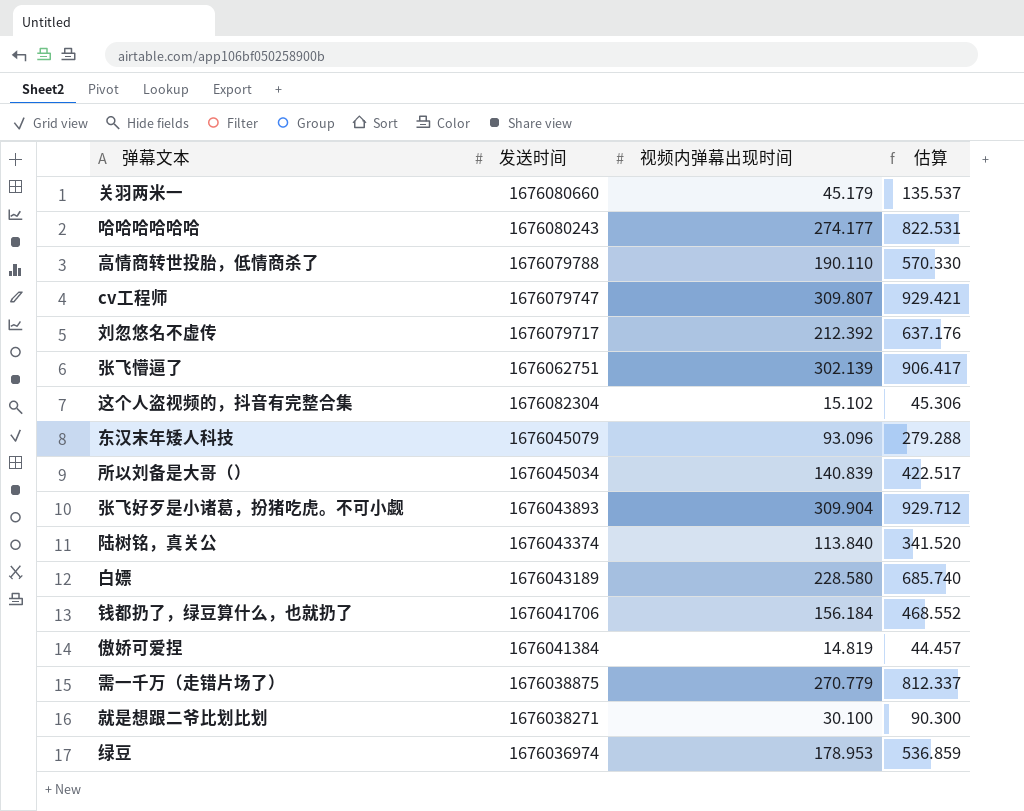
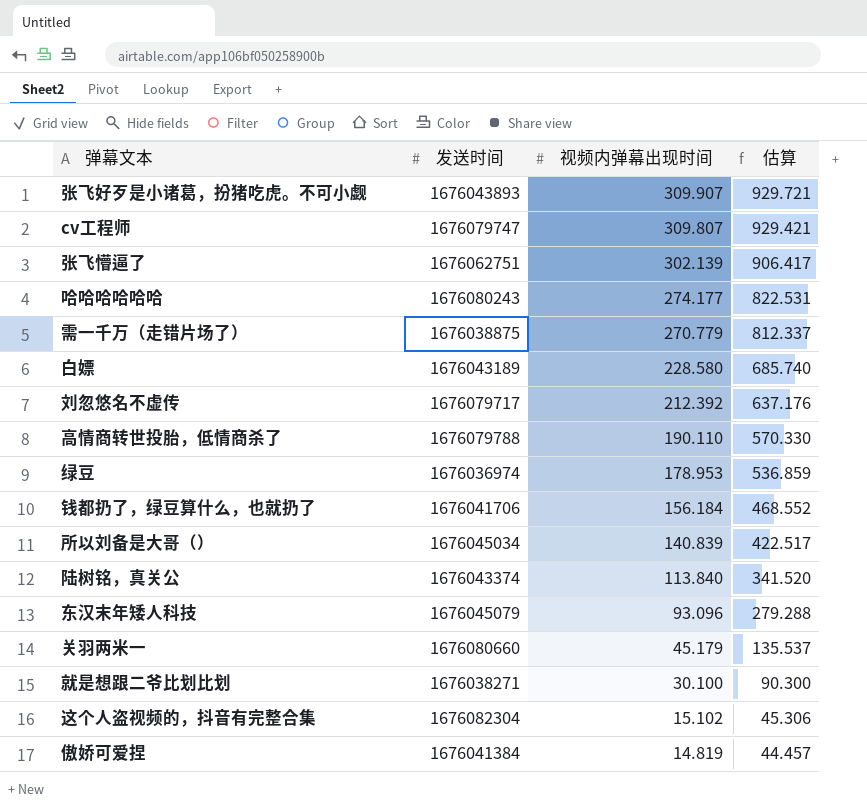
row order: none -> 视频内弹幕出现时间 descending
张飞好歹是小诸葛，扮猪吃虎。不可小觑 | 视频内弹幕出现时间: 309.904 -> 309.907
张飞好歹是小诸葛，扮猪吃虎。不可小觑 | 估算: 929.712 -> 929.721

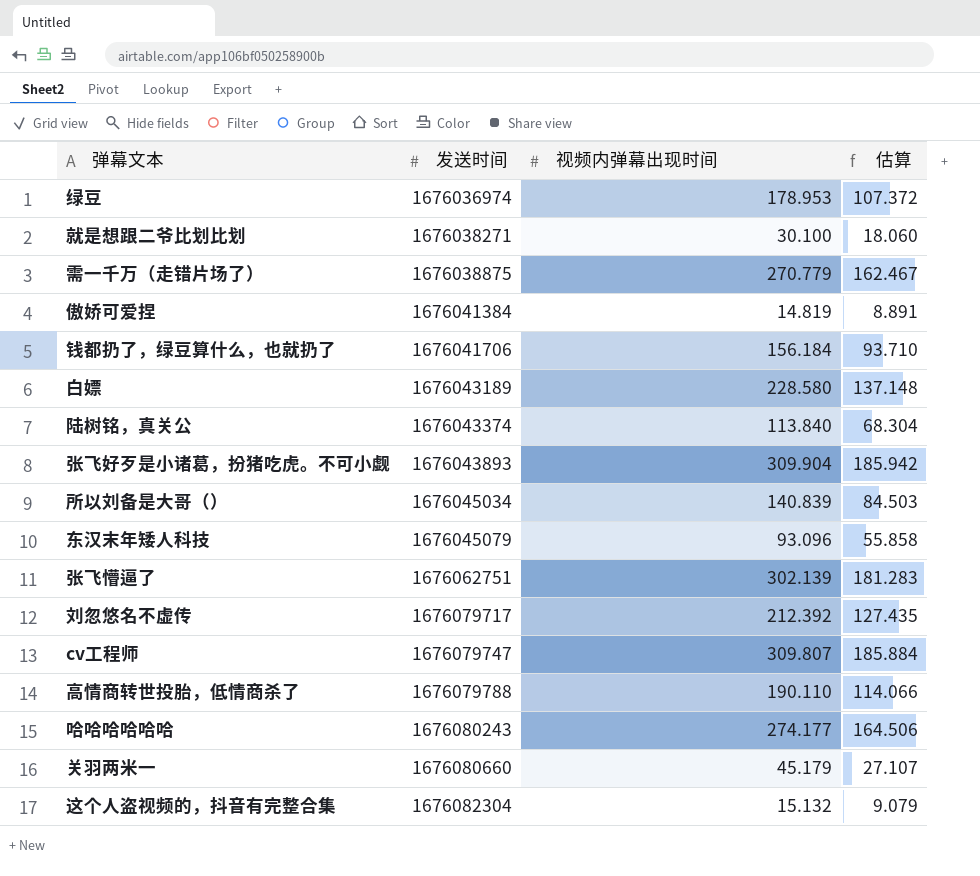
row order: 视频内弹幕出现时间 descending -> 发送时间 ascending
column 估算 | formula: [视频内弹幕出现时间] * 3 -> [视频内弹幕出现时间] * 0.6
张飞好歹是小诸葛，扮猪吃虎。不可小觑 | 视频内弹幕出现时间: 309.907 -> 309.904
这个人盗视频的，抖音有完整合集 | 视频内弹幕出现时间: 15.102 -> 15.132

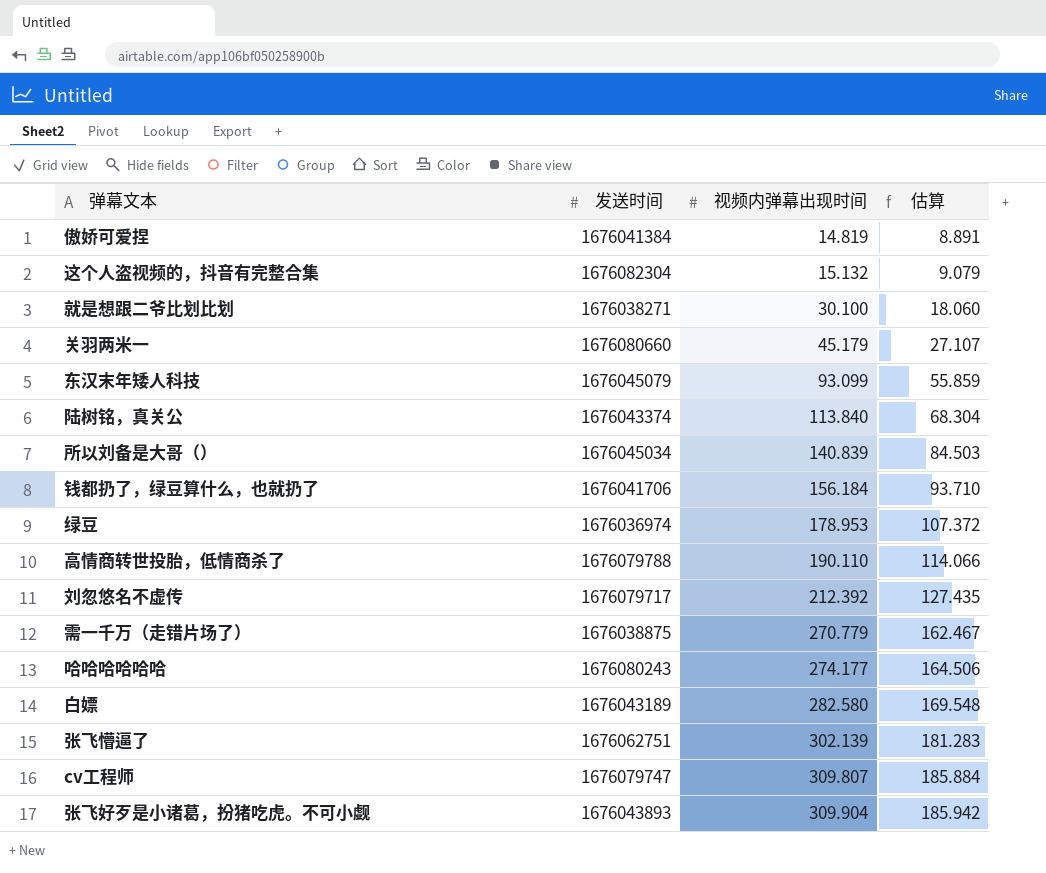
row order: 发送时间 ascending -> 视频内弹幕出现时间 ascending
东汉末年矮人科技 | 视频内弹幕出现时间: 93.096 -> 93.099
东汉末年矮人科技 | 估算: 55.858 -> 55.859
白嫖 | 视频内弹幕出现时间: 228.580 -> 282.580
白嫖 | 估算: 137.148 -> 169.548

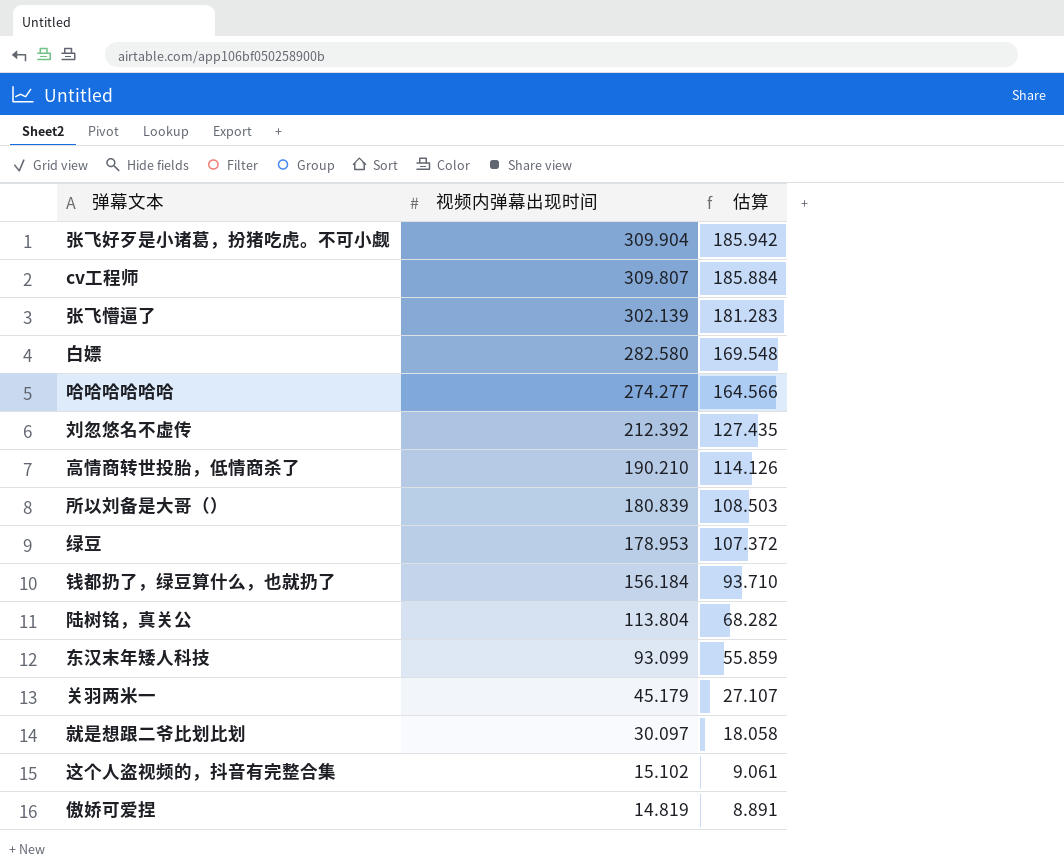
row order: 视频内弹幕出现时间 ascending -> 视频内弹幕出现时间 descending
column 发送时间 | position: 2 -> none
row 需一千万（走错片场了）: 1676038875 | 270.779 | 162.467 -> none
哈哈哈哈哈哈 | 视频内弹幕出现时间: 274.177 -> 274.277
哈哈哈哈哈哈 | 估算: 164.506 -> 164.566
高情商转世投胎，低情商杀了 | 视频内弹幕出现时间: 190.110 -> 190.210
高情商转世投胎，低情商杀了 | 估算: 114.066 -> 114.126
所以刘备是大哥（） | 视频内弹幕出现时间: 140.839 -> 180.839
所以刘备是大哥（） | 估算: 84.503 -> 108.503
陆树铭，真关公 | 视频内弹幕出现时间: 113.840 -> 113.804
陆树铭，真关公 | 估算: 68.304 -> 68.282
就是想跟二爷比划比划 | 视频内弹幕出现时间: 30.100 -> 30.097
就是想跟二爷比划比划 | 估算: 18.060 -> 18.058
这个人盗视频的，抖音有完整合集 | 视频内弹幕出现时间: 15.132 -> 15.102
这个人盗视频的，抖音有完整合集 | 估算: 9.079 -> 9.061

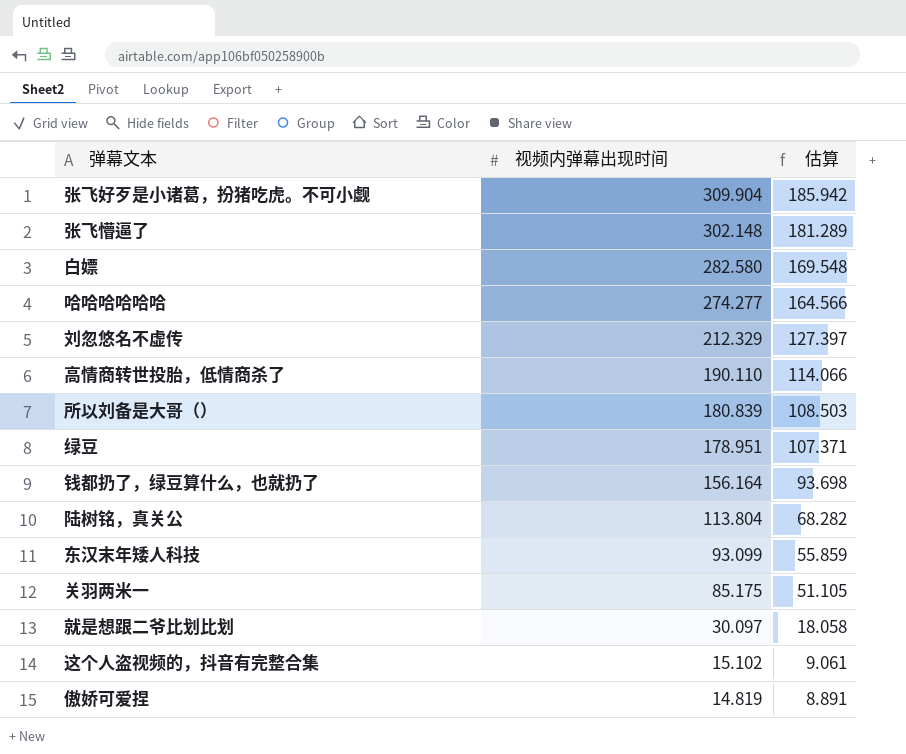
row cv工程师: 309.807 | 185.884 -> none
张飞懵逼了 | 视频内弹幕出现时间: 302.139 -> 302.148
张飞懵逼了 | 估算: 181.283 -> 181.289
刘忽悠名不虚传 | 视频内弹幕出现时间: 212.392 -> 212.329
刘忽悠名不虚传 | 估算: 127.435 -> 127.397
高情商转世投胎，低情商杀了 | 视频内弹幕出现时间: 190.210 -> 190.110
高情商转世投胎，低情商杀了 | 估算: 114.126 -> 114.066
绿豆 | 视频内弹幕出现时间: 178.953 -> 178.951
绿豆 | 估算: 107.372 -> 107.371
钱都扔了，绿豆算什么，也就扔了 | 视频内弹幕出现时间: 156.184 -> 156.164
钱都扔了，绿豆算什么，也就扔了 | 估算: 93.710 -> 93.698
关羽两米一 | 视频内弹幕出现时间: 45.179 -> 85.175
关羽两米一 | 估算: 27.107 -> 51.105

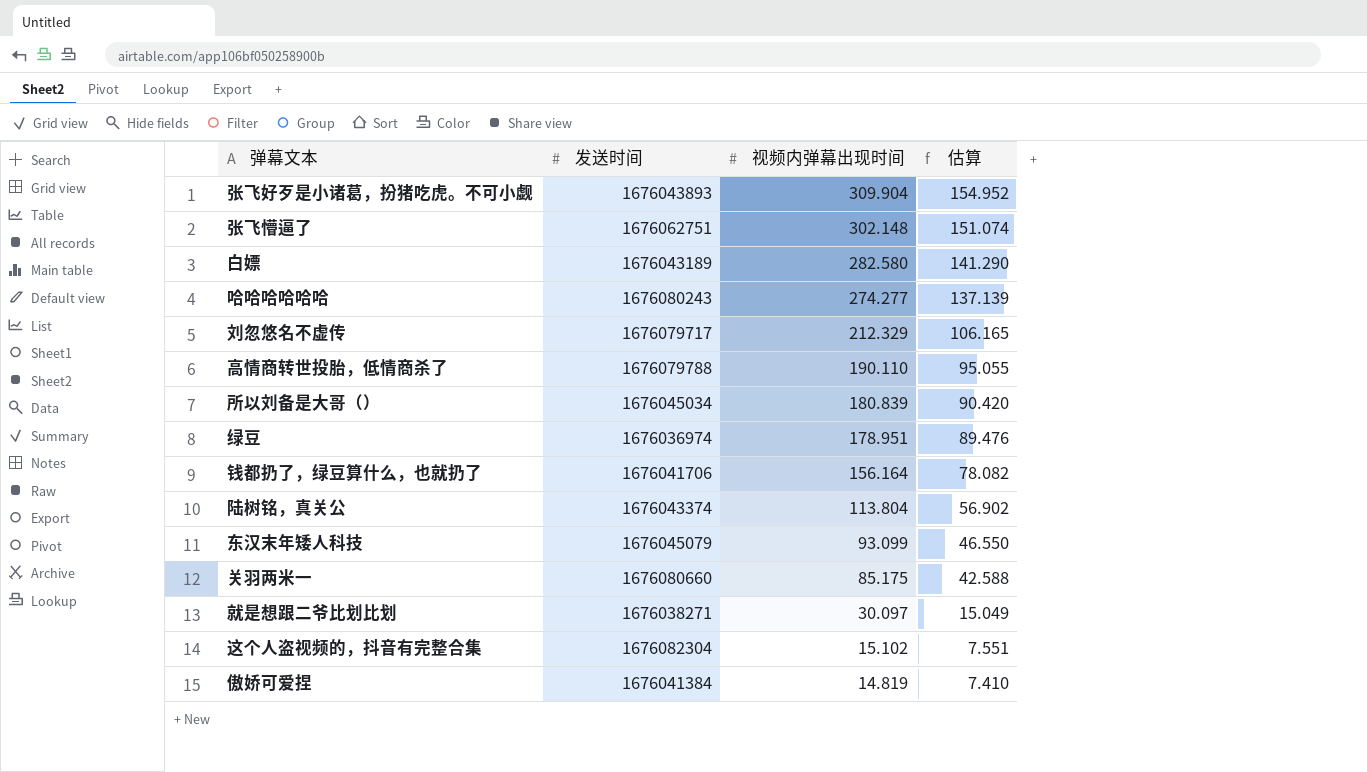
column 发送时间 | position: none -> 2
column 估算 | formula: [视频内弹幕出现时间] * 0.6 -> [视频内弹幕出现时间] * 0.5

